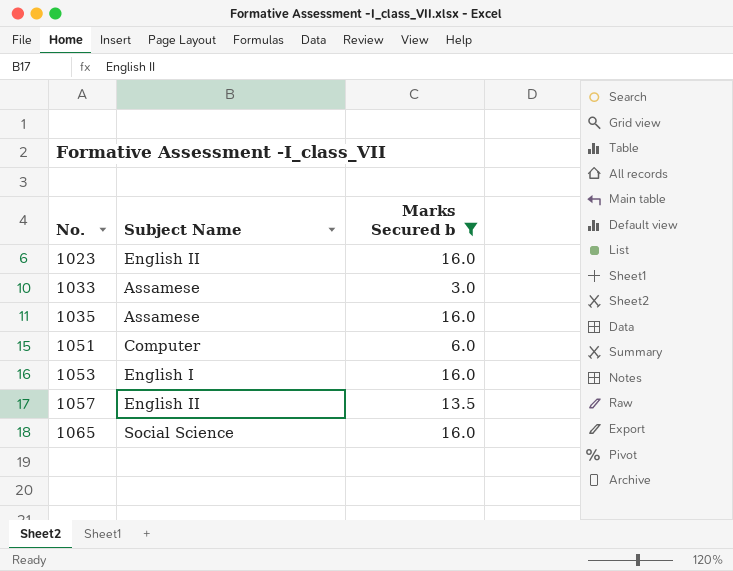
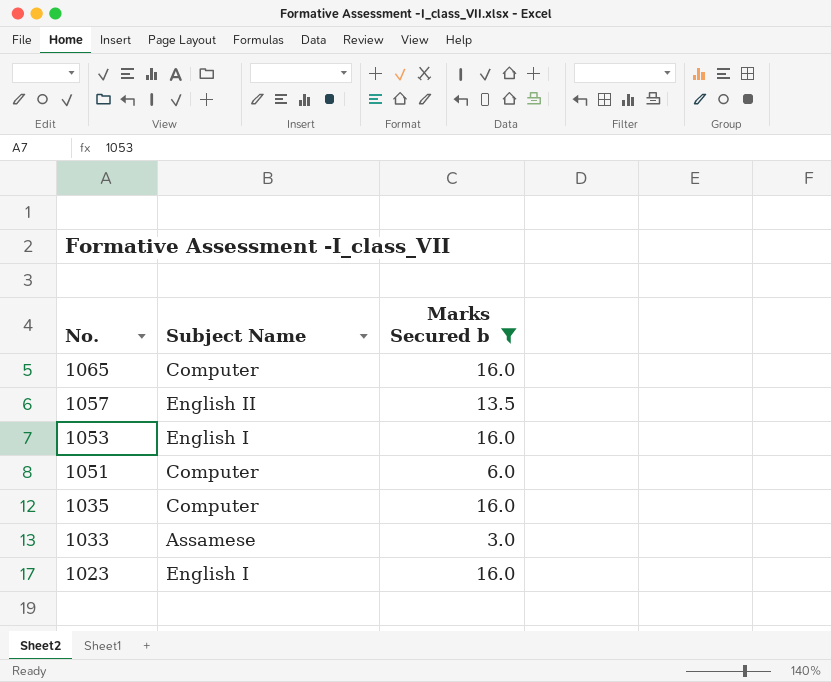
row order: No. ascending -> No. descending
1065 | Subject Name: Social Science -> Computer
1035 | Subject Name: Assamese -> Computer
1023 | Subject Name: English II -> English I

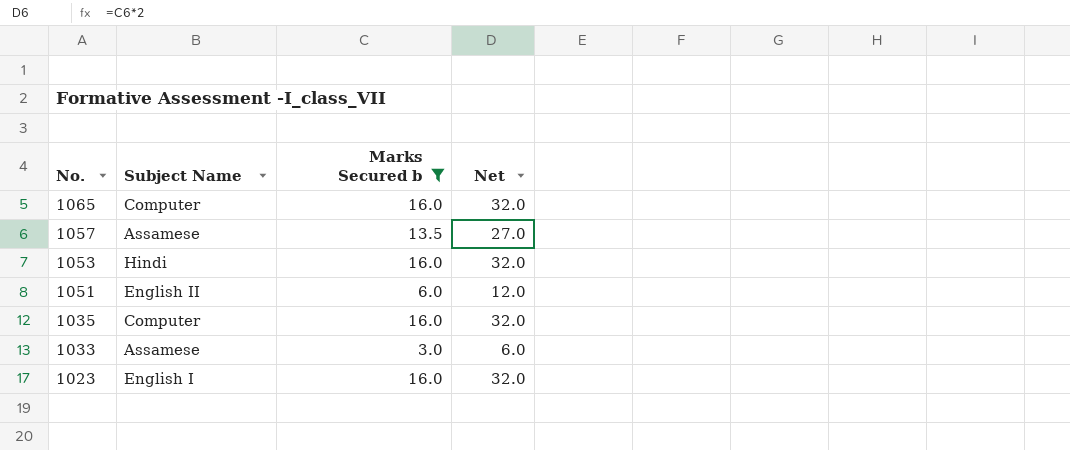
column Net | formula: none -> [Marks Secured b] * 2
1057 | Subject Name: English II -> Assamese
1053 | Subject Name: English I -> Hindi
1051 | Subject Name: Computer -> English II

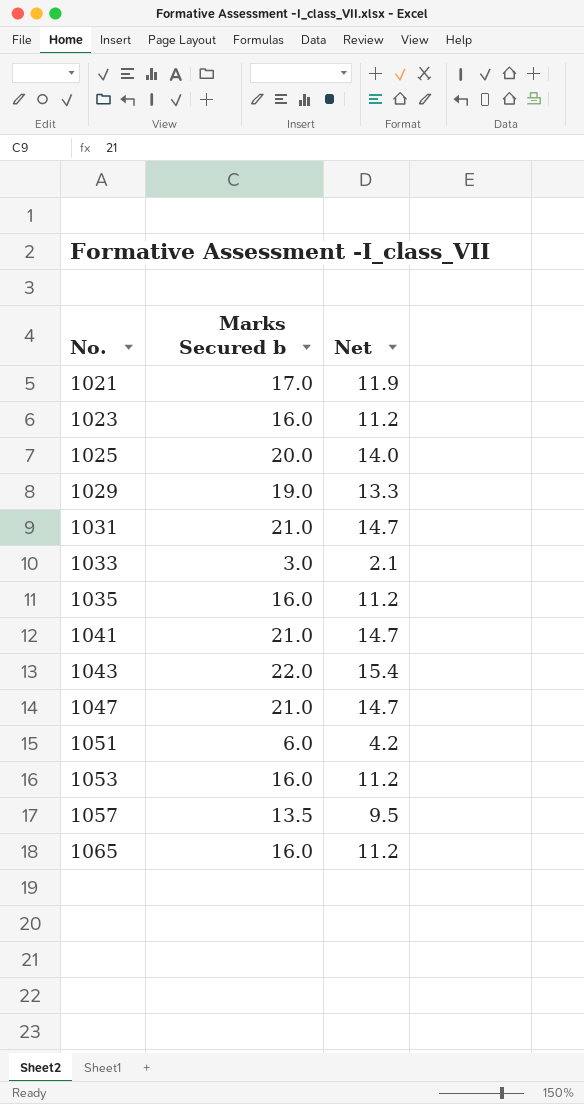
filter: Marks Secured b <= 16.0 -> none
row order: No. descending -> No. ascending
column Subject Name | position: 2 -> none
column Net | formula: [Marks Secured b] * 2 -> [Marks Secured b] * 0.7

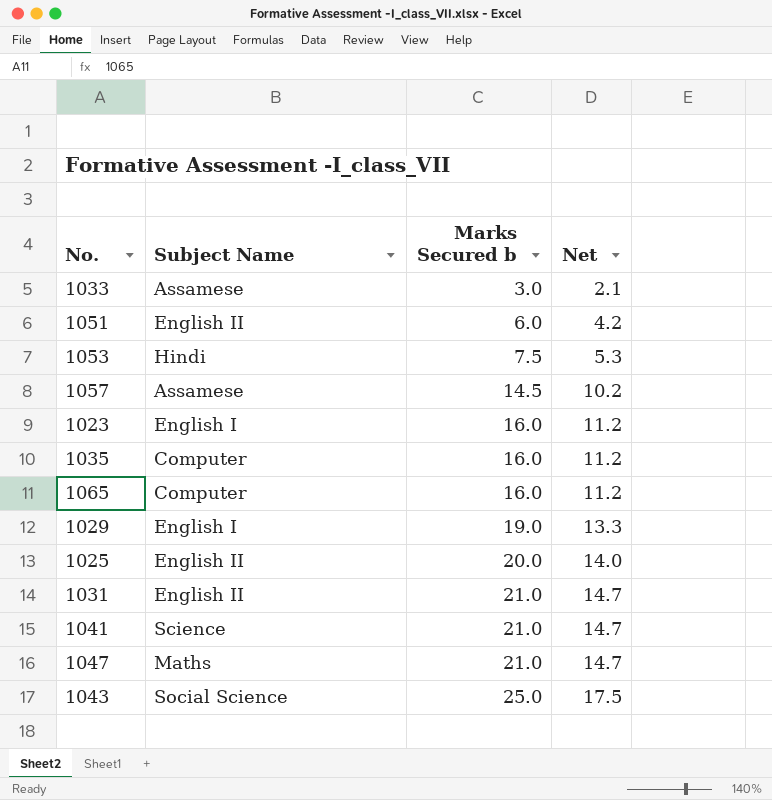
row order: No. ascending -> Marks Secured b ascending
column Subject Name | position: none -> 2
row 1021: 17.0 | 11.9 -> none
1053 | Marks Secured b: 16.0 -> 7.5
1053 | Net: 11.2 -> 5.3
1057 | Marks Secured b: 13.5 -> 14.5
1057 | Net: 9.5 -> 10.2
1043 | Marks Secured b: 22.0 -> 25.0
1043 | Net: 15.4 -> 17.5

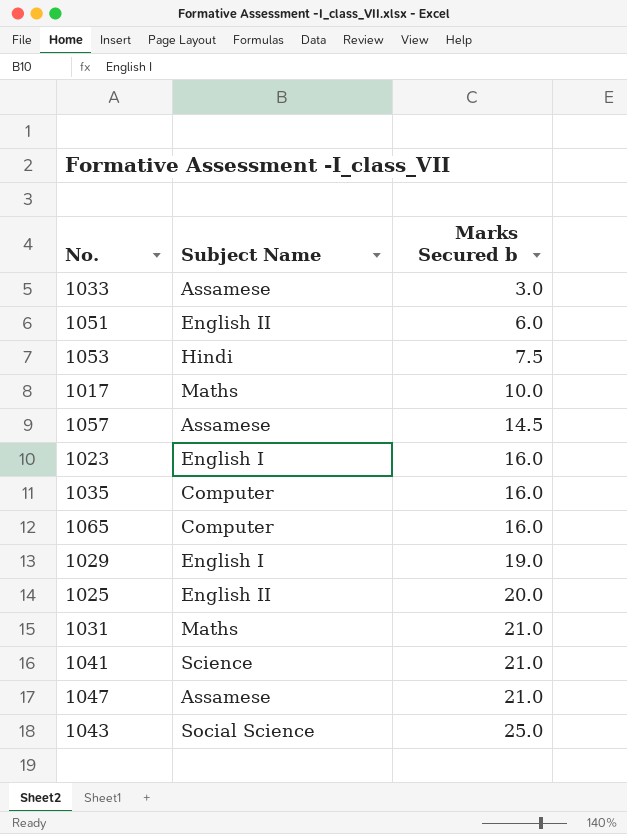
column Net | formula: [Marks Secured b] * 0.7 -> none
row 1017: none -> Maths | 10.0
1031 | Subject Name: English II -> Maths
1047 | Subject Name: Maths -> Assamese

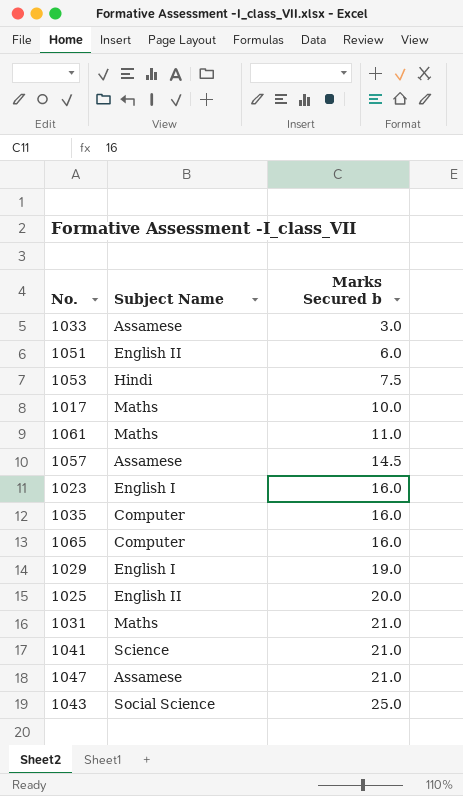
row 1061: none -> Maths | 11.0

